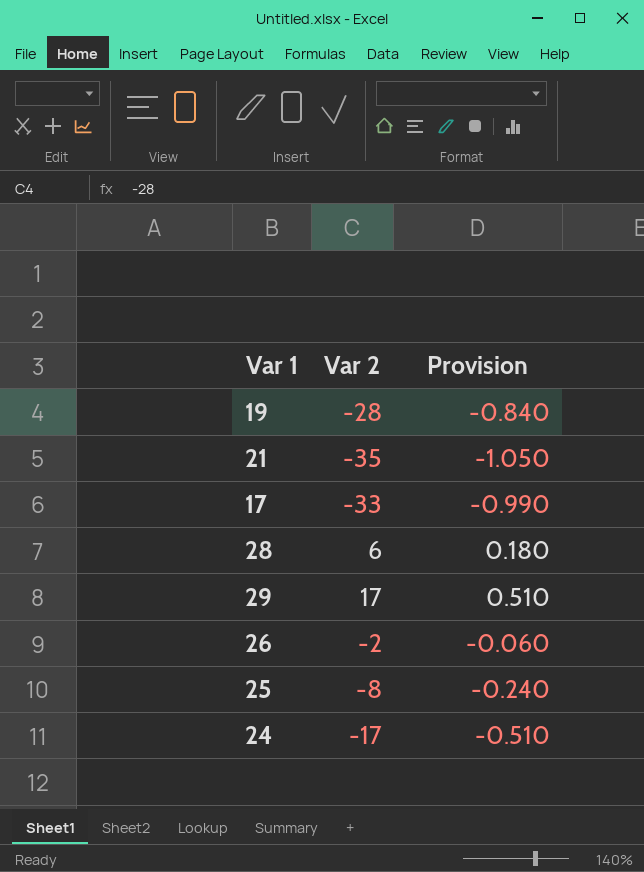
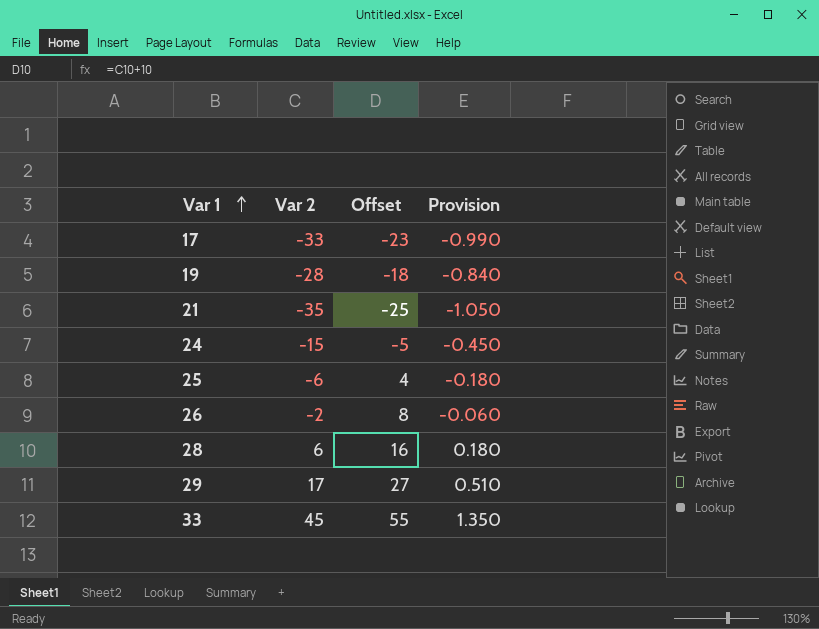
row order: none -> Var 1 ascending
column Offset | formula: none -> [Var 2] + 10
24 | Var 2: -17 -> -15
24 | Provision: -0.510 -> -0.450
25 | Var 2: -8 -> -6
25 | Provision: -0.240 -> -0.180
row 33: none -> 45 | 55 | 1.350

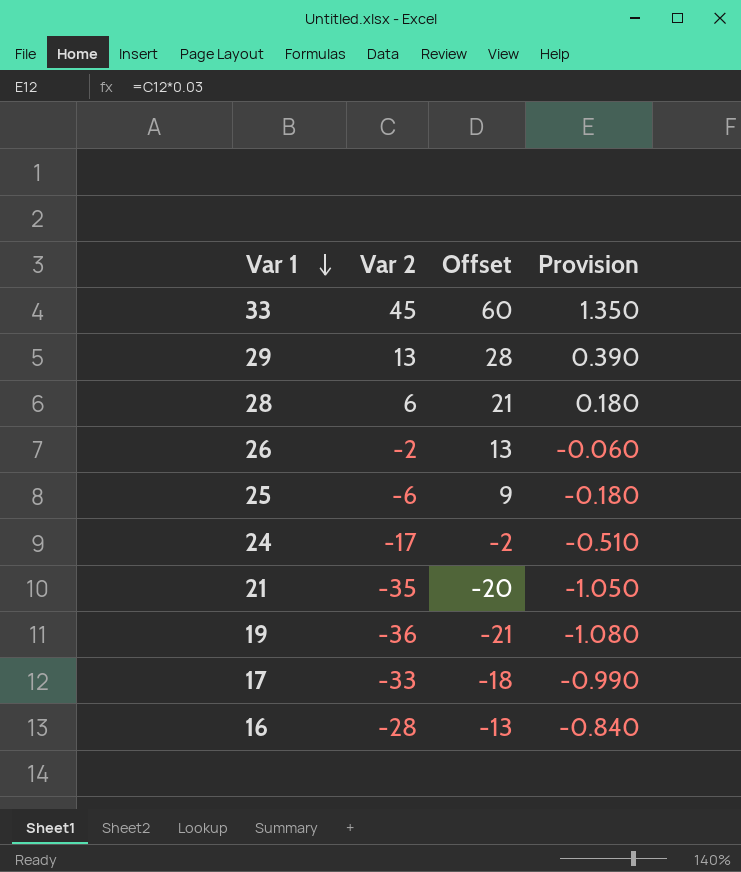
row order: Var 1 ascending -> Var 1 descending
column Offset | formula: [Var 2] + 10 -> [Var 2] + 15
29 | Var 2: 17 -> 13
29 | Provision: 0.510 -> 0.390
24 | Var 2: -15 -> -17
24 | Provision: -0.450 -> -0.510
19 | Var 2: -28 -> -36
19 | Provision: -0.840 -> -1.080
row 16: none -> -28 | -13 | -0.840

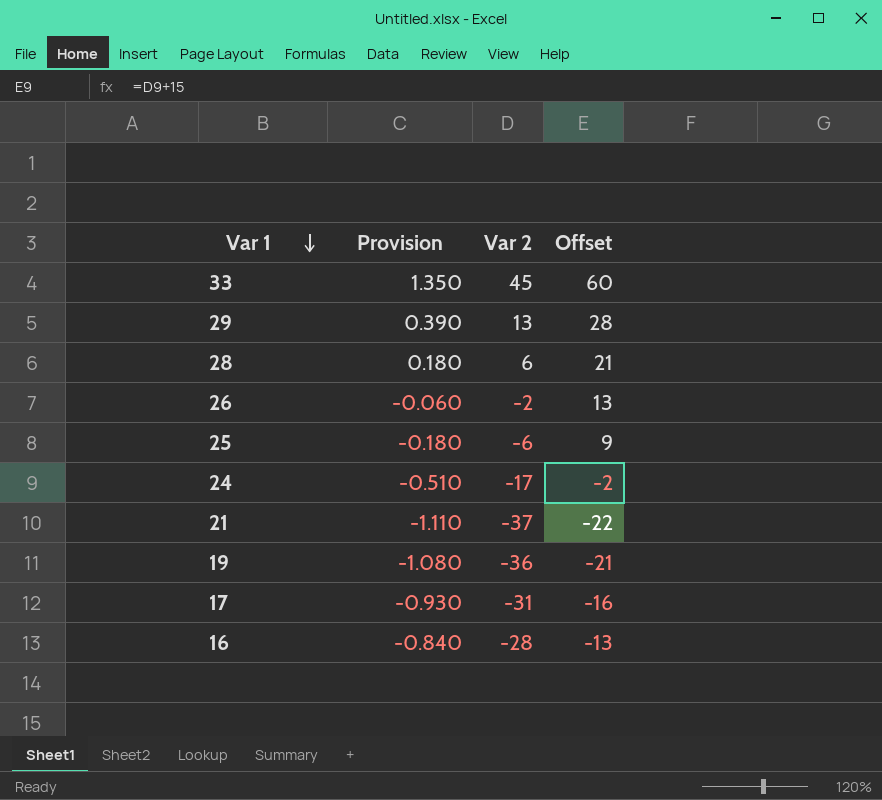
column Provision | position: 4 -> 2
21 | Provision: -1.050 -> -1.110
21 | Var 2: -35 -> -37
21 | Offset: -20 -> -22
17 | Provision: -0.990 -> -0.930
17 | Var 2: -33 -> -31
17 | Offset: -18 -> -16

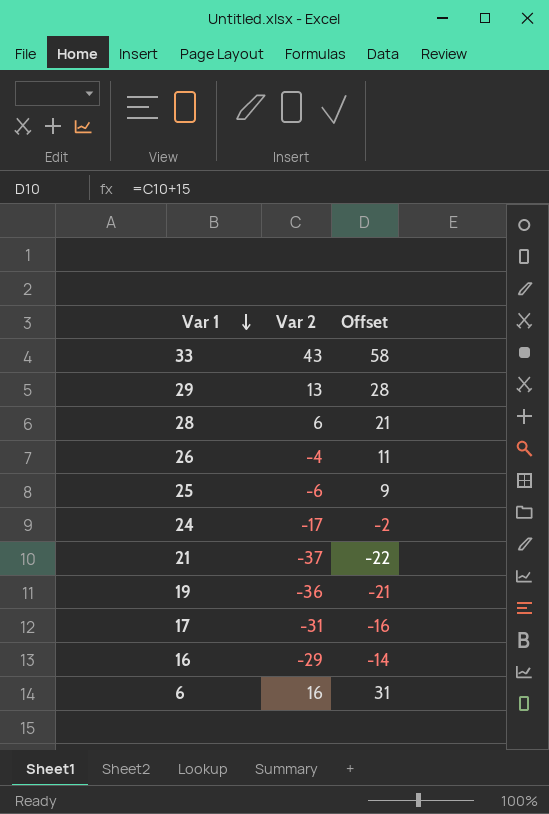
column Provision | formula: [Var 2] * 0.03 -> none
33 | Var 2: 45 -> 43
33 | Offset: 60 -> 58
26 | Var 2: -2 -> -4
26 | Offset: 13 -> 11
16 | Var 2: -28 -> -29
16 | Offset: -13 -> -14
row 6: none -> 16 | 31

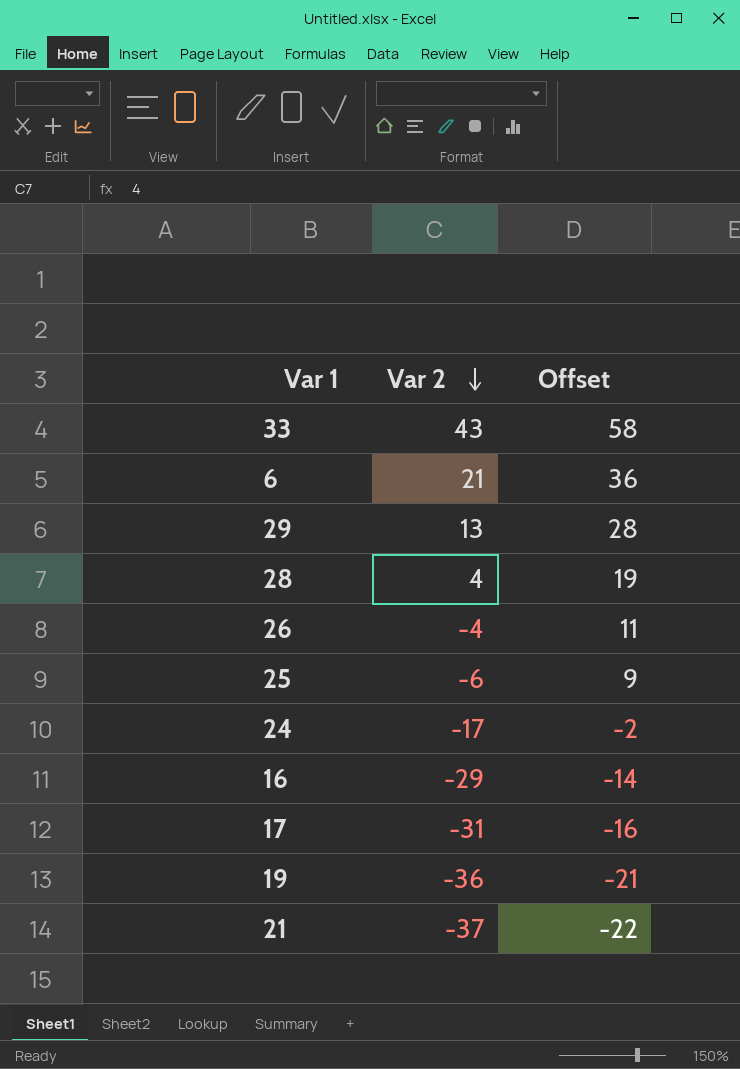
row order: Var 1 descending -> Var 2 descending
6 | Var 2: 16 -> 21
6 | Offset: 31 -> 36
28 | Var 2: 6 -> 4
28 | Offset: 21 -> 19

